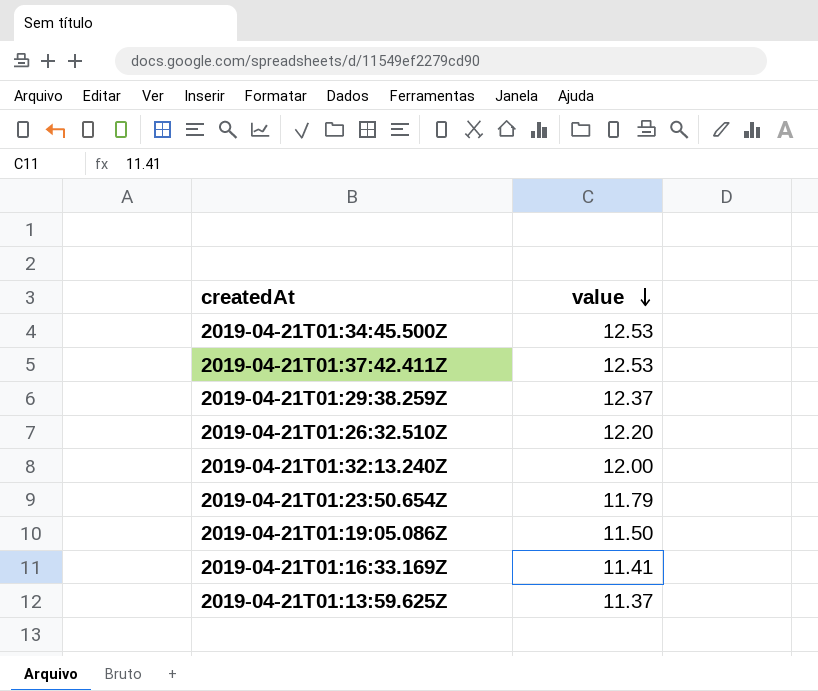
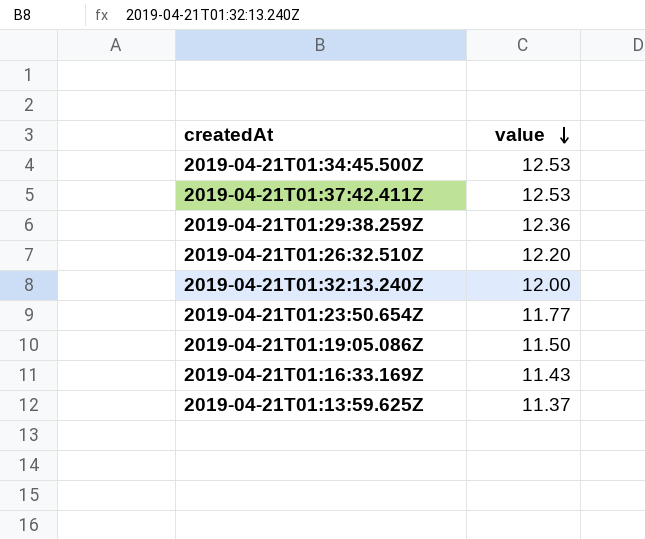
2019-04-21T01:29:38.259Z | value: 12.37 -> 12.36
2019-04-21T01:23:50.654Z | value: 11.79 -> 11.77
2019-04-21T01:16:33.169Z | value: 11.41 -> 11.43

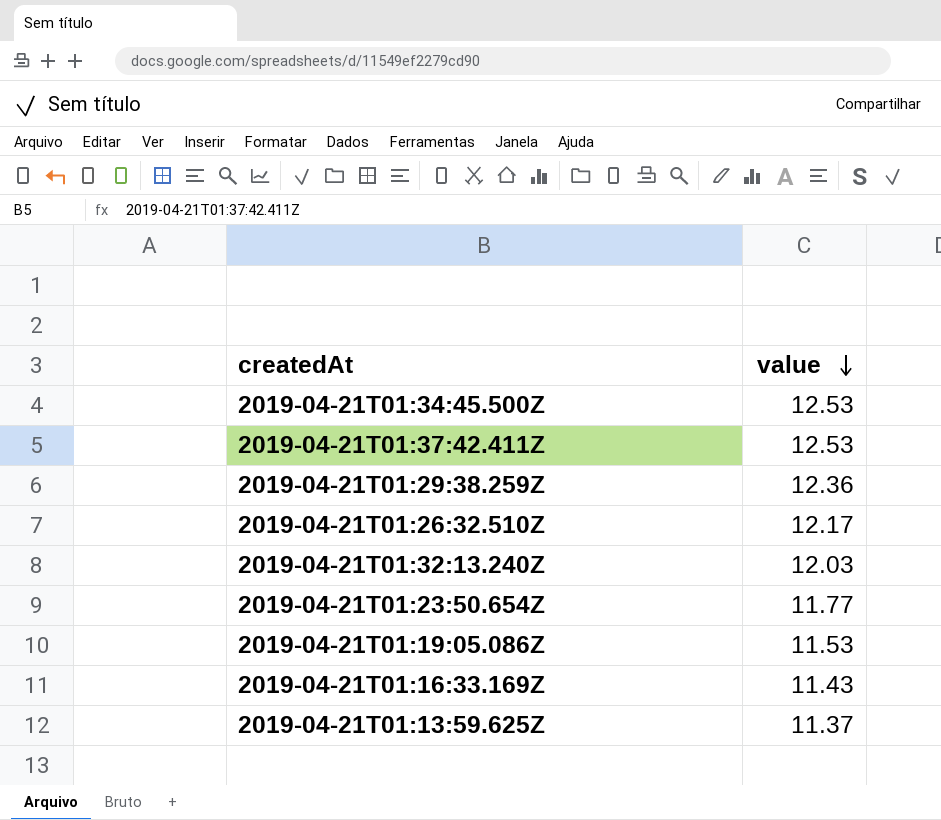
2019-04-21T01:26:32.510Z | value: 12.20 -> 12.17
2019-04-21T01:32:13.240Z | value: 12.00 -> 12.03
2019-04-21T01:19:05.086Z | value: 11.50 -> 11.53

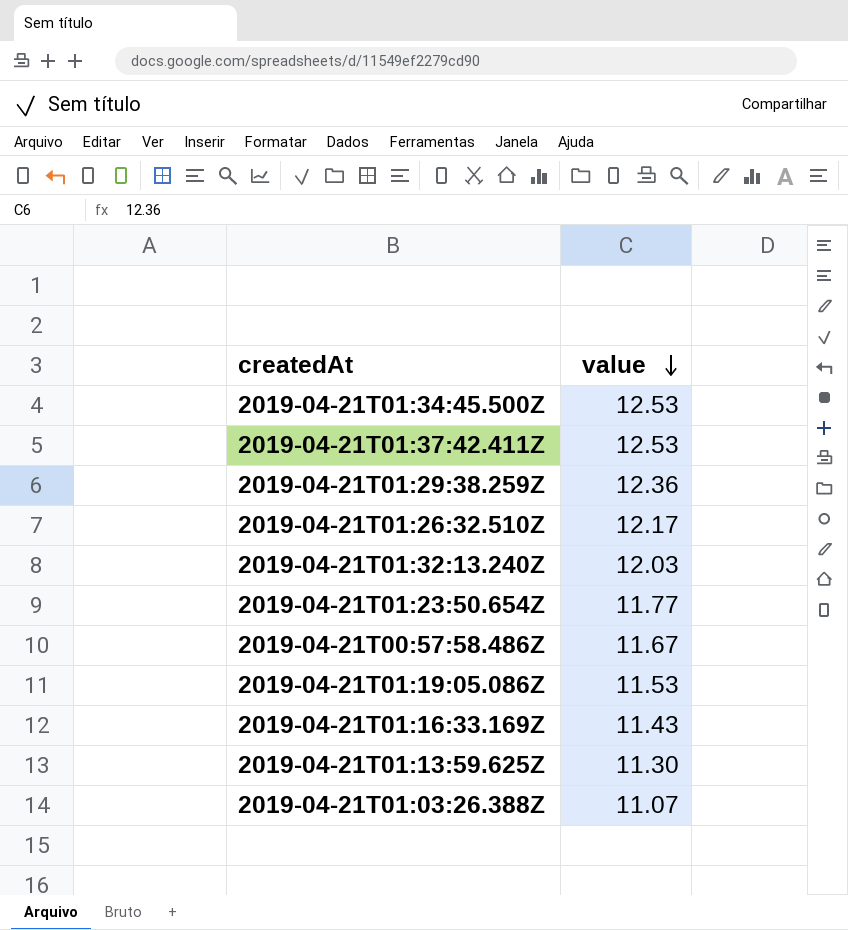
row 2019-04-21T00:57:58.486Z: none -> 11.67
2019-04-21T01:13:59.625Z | value: 11.37 -> 11.30
row 2019-04-21T01:03:26.388Z: none -> 11.07

